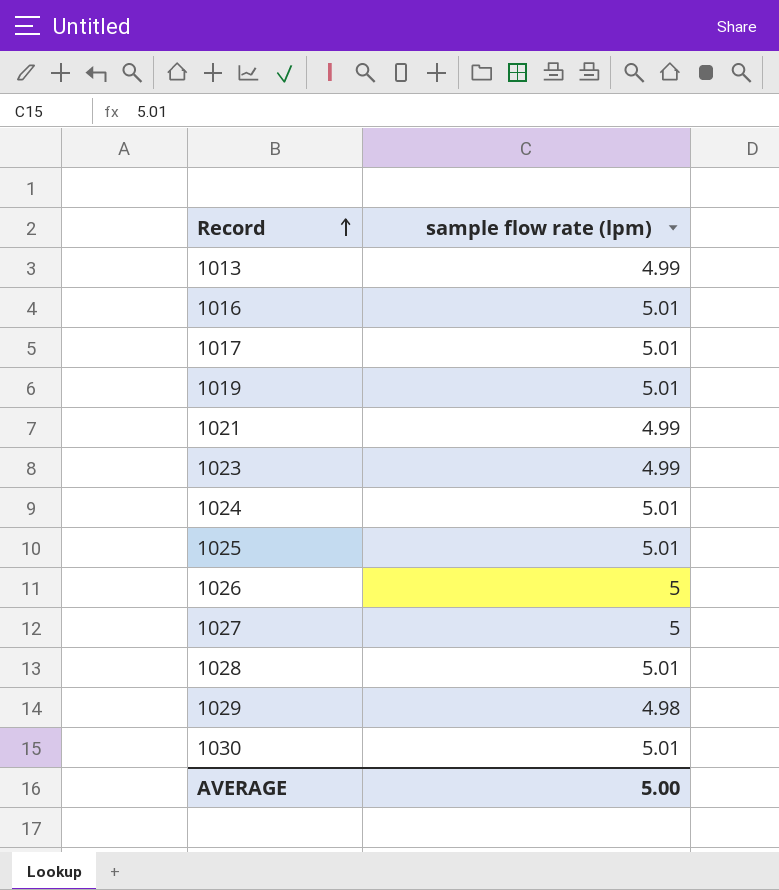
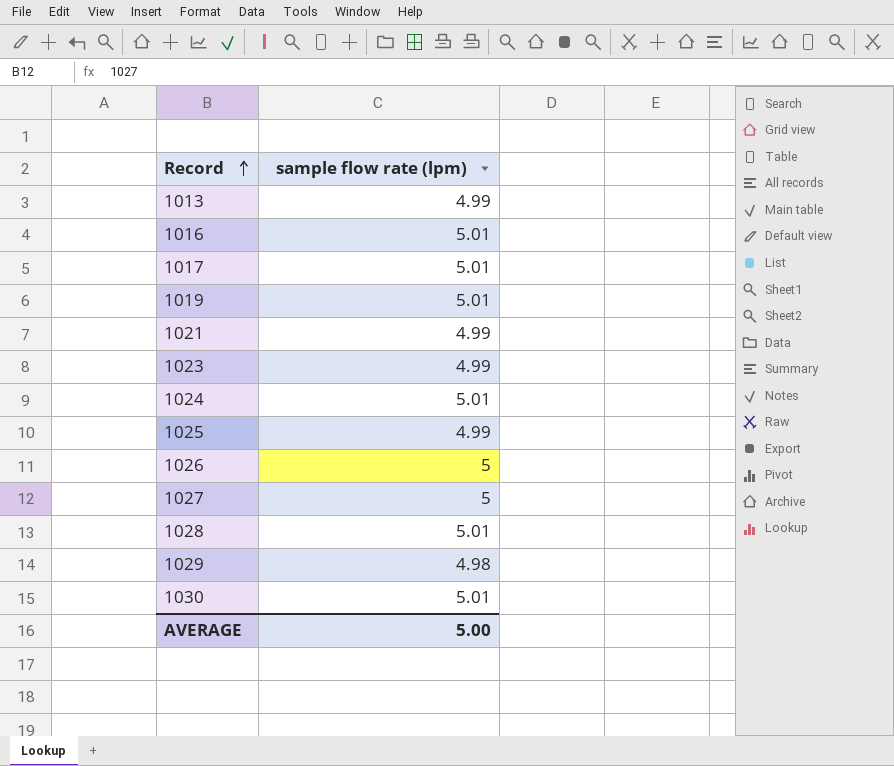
1025 | sample flow rate (lpm): 5.01 -> 4.99

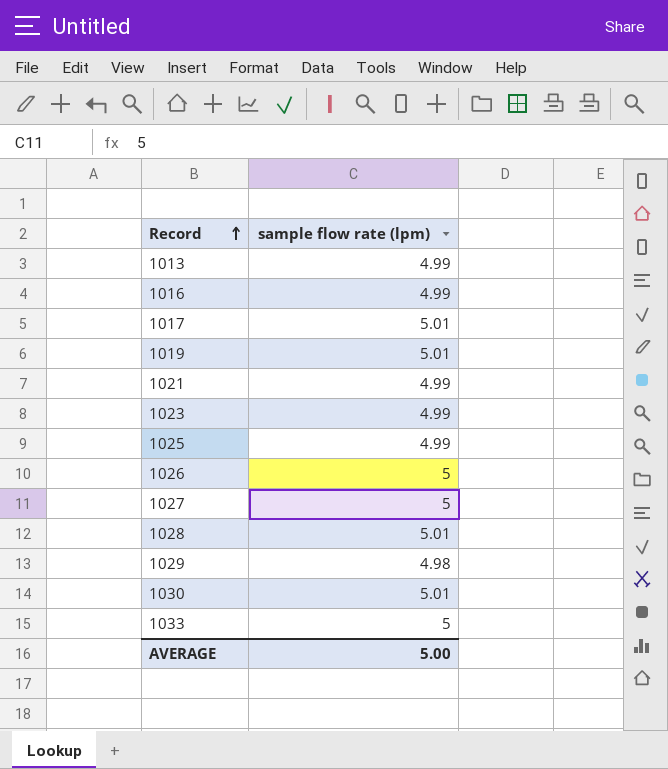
row 1024: 5.01 -> none
1016 | sample flow rate (lpm): 5.01 -> 4.99
row 1033: none -> 5

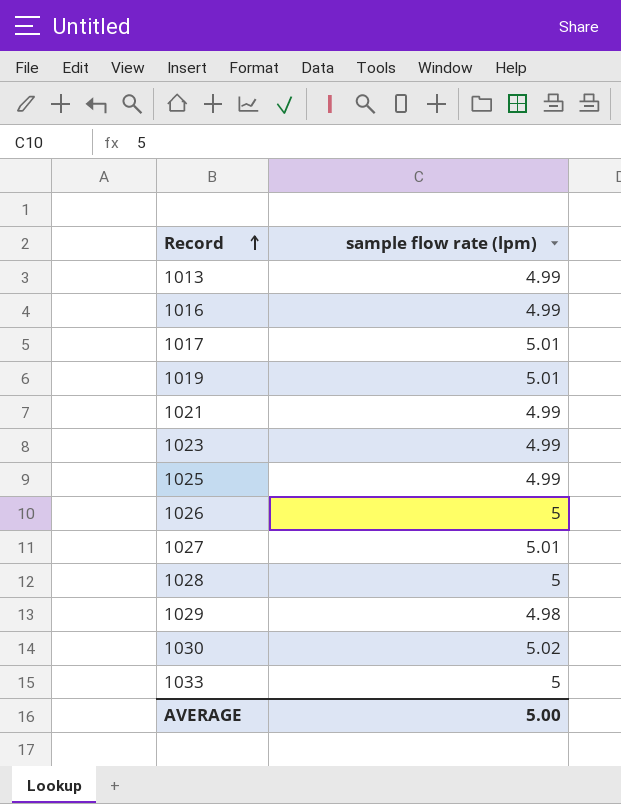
1027 | sample flow rate (lpm): 5 -> 5.01
1028 | sample flow rate (lpm): 5.01 -> 5
1030 | sample flow rate (lpm): 5.01 -> 5.02

